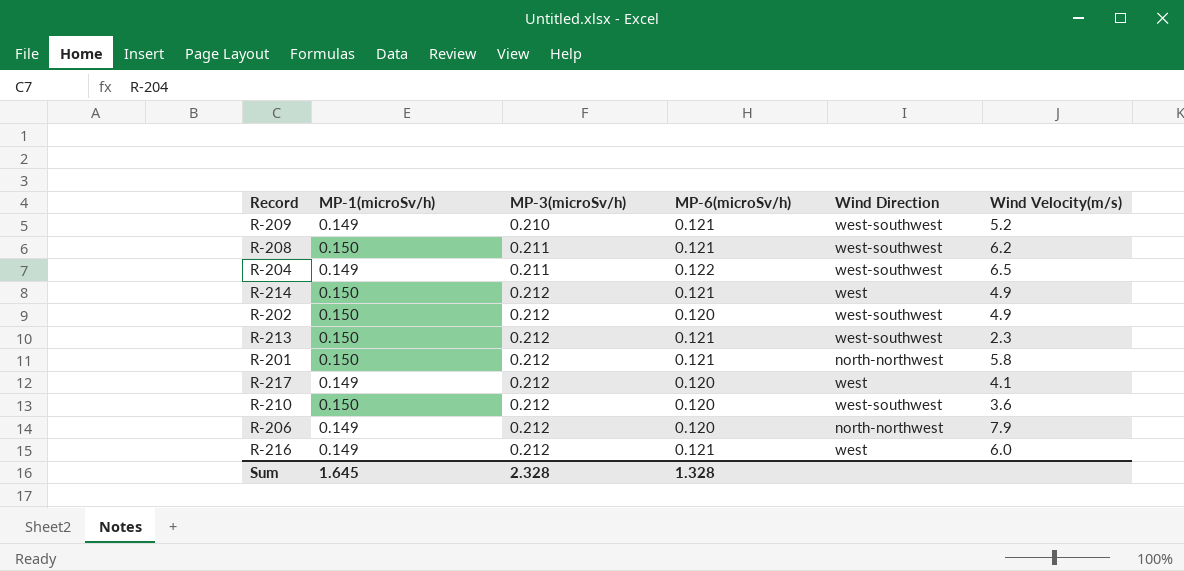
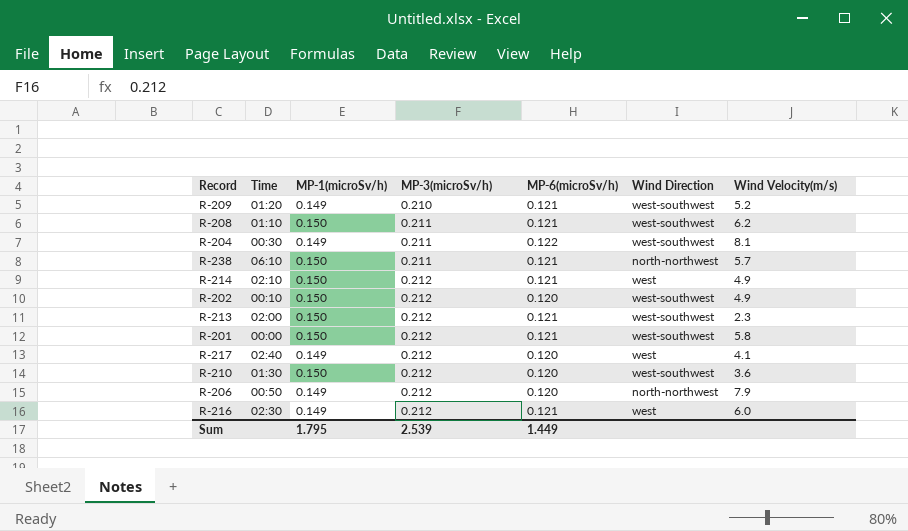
column Time | position: none -> 2
R-204 | Wind Velocity(m/s): 6.5 -> 8.1
row R-238: none -> 06:10 | 0.150 | 0.211 | 0.121 | north-northwest | 5.7
R-201 | Wind Direction: north-northwest -> west-southwest
Sum | MP-1(microSv/h): 1.645 -> 1.795
Sum | MP-3(microSv/h): 2.328 -> 2.539
Sum | MP-6(microSv/h): 1.328 -> 1.449

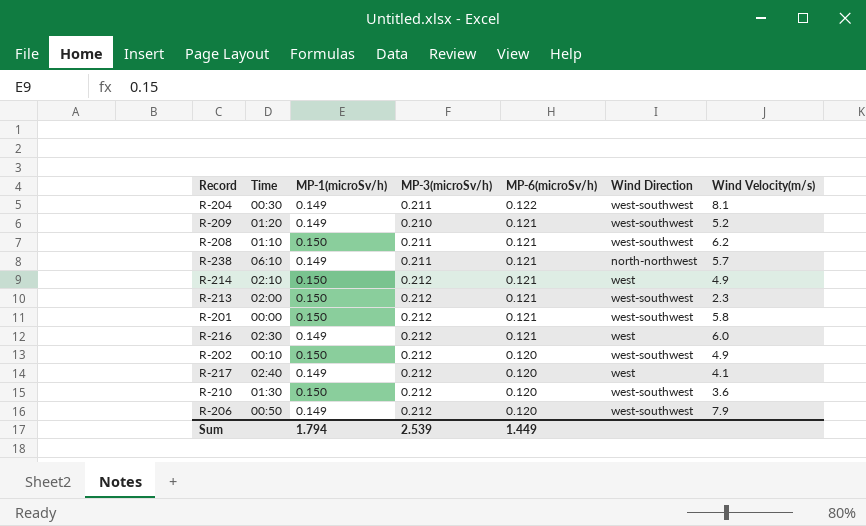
row order: MP-3(microSv/h) ascending -> MP-6(microSv/h) descending
R-238 | MP-1(microSv/h): 0.150 -> 0.149
R-206 | Wind Direction: north-northwest -> west-southwest
Sum | MP-1(microSv/h): 1.795 -> 1.794

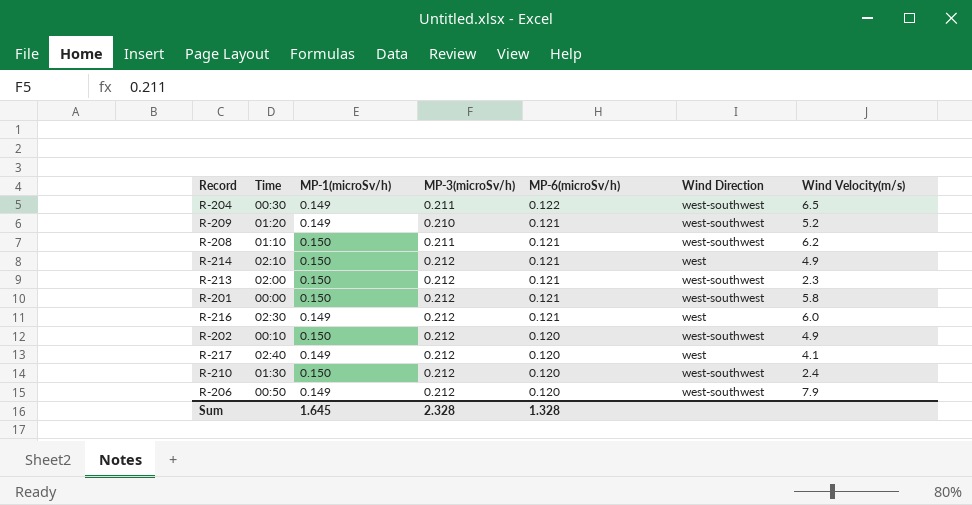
row R-238: 06:10 | 0.149 | 0.211 | 0.121 | north-northwest | 5.7 -> none
R-204 | Wind Velocity(m/s): 8.1 -> 6.5
R-210 | Wind Velocity(m/s): 3.6 -> 2.4
Sum | MP-1(microSv/h): 1.794 -> 1.645
Sum | MP-3(microSv/h): 2.539 -> 2.328
Sum | MP-6(microSv/h): 1.449 -> 1.328

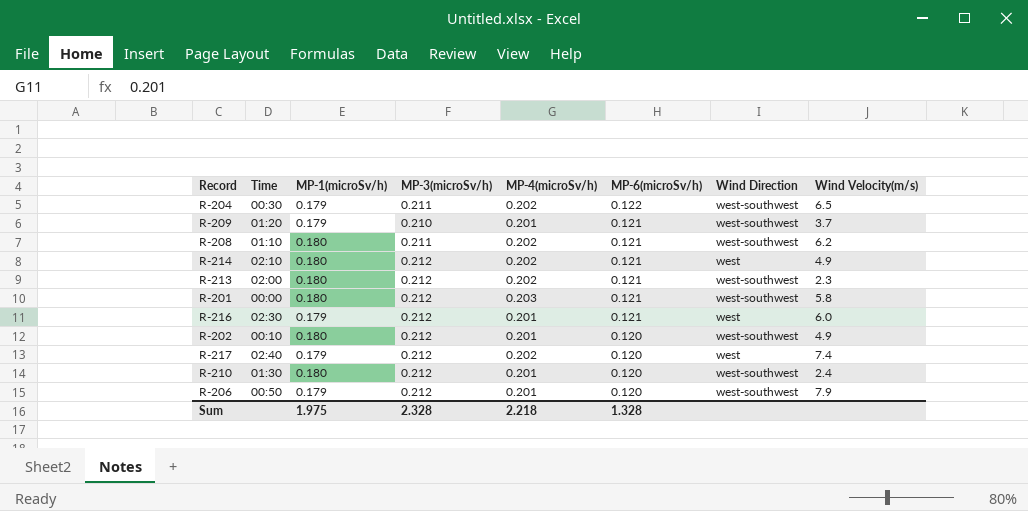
column MP-4(microSv/h) | position: none -> 5
R-204 | MP-1(microSv/h): 0.149 -> 0.179
R-209 | MP-1(microSv/h): 0.149 -> 0.179
R-209 | Wind Velocity(m/s): 5.2 -> 3.7
R-208 | MP-1(microSv/h): 0.150 -> 0.180
R-214 | MP-1(microSv/h): 0.150 -> 0.180
R-213 | MP-1(microSv/h): 0.150 -> 0.180
R-201 | MP-1(microSv/h): 0.150 -> 0.180
R-216 | MP-1(microSv/h): 0.149 -> 0.179
R-202 | MP-1(microSv/h): 0.150 -> 0.180
R-217 | MP-1(microSv/h): 0.149 -> 0.179
R-217 | Wind Velocity(m/s): 4.1 -> 7.4
R-210 | MP-1(microSv/h): 0.150 -> 0.180
R-206 | MP-1(microSv/h): 0.149 -> 0.179
Sum | MP-1(microSv/h): 1.645 -> 1.975

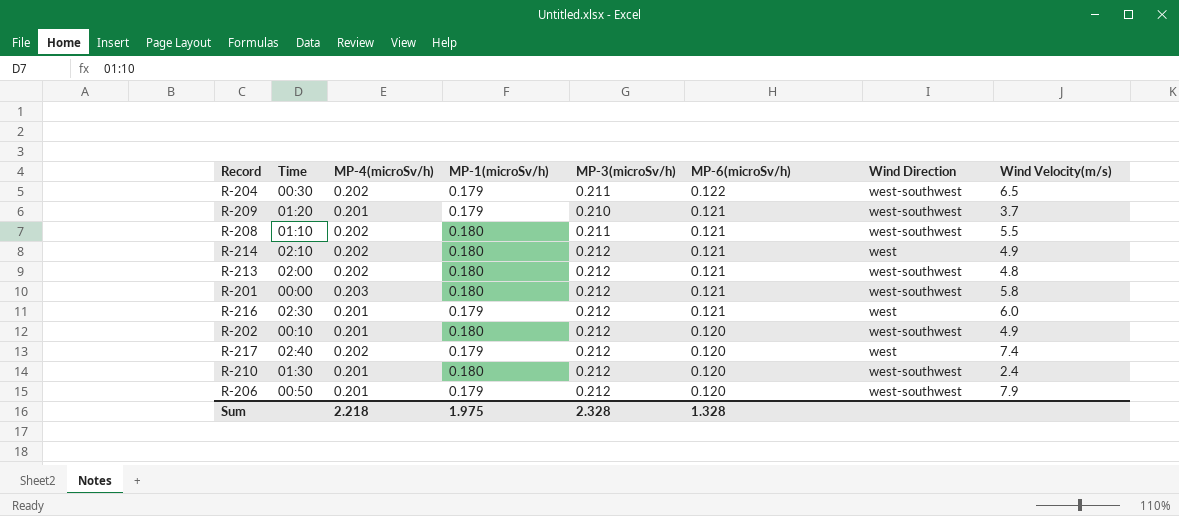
column MP-4(microSv/h) | position: 5 -> 3
R-208 | Wind Velocity(m/s): 6.2 -> 5.5
R-213 | Wind Velocity(m/s): 2.3 -> 4.8

